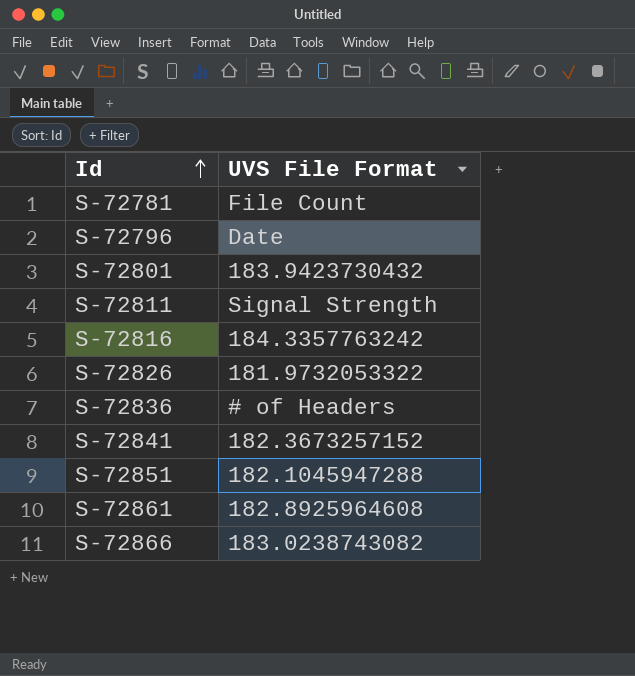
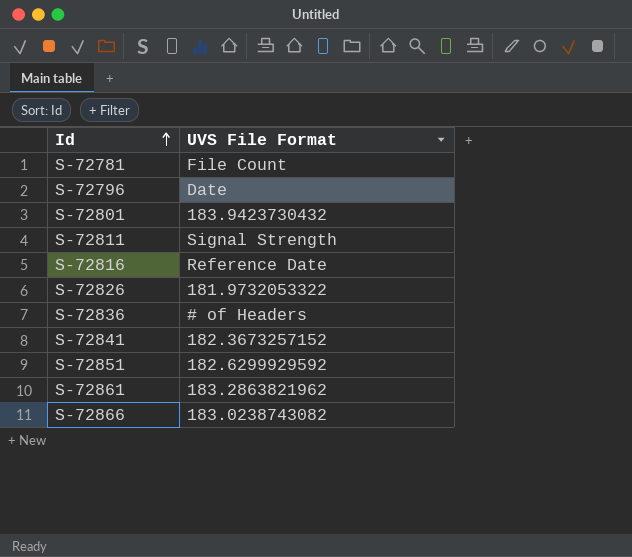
S-72816 | UVS File Format: 184.3357763242 -> Reference Date
S-72851 | UVS File Format: 182.1045947288 -> 182.6299929592
S-72861 | UVS File Format: 182.8925964608 -> 183.2863821962

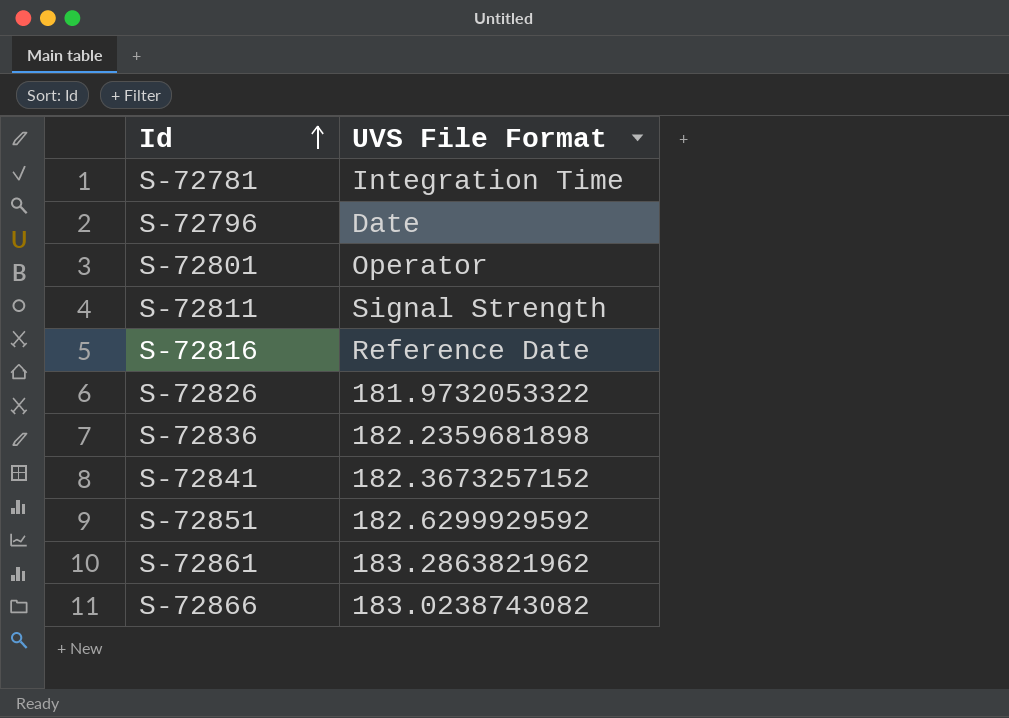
S-72781 | UVS File Format: File Count -> Integration Time
S-72801 | UVS File Format: 183.9423730432 -> Operator
S-72836 | UVS File Format: # of Headers -> 182.2359681898

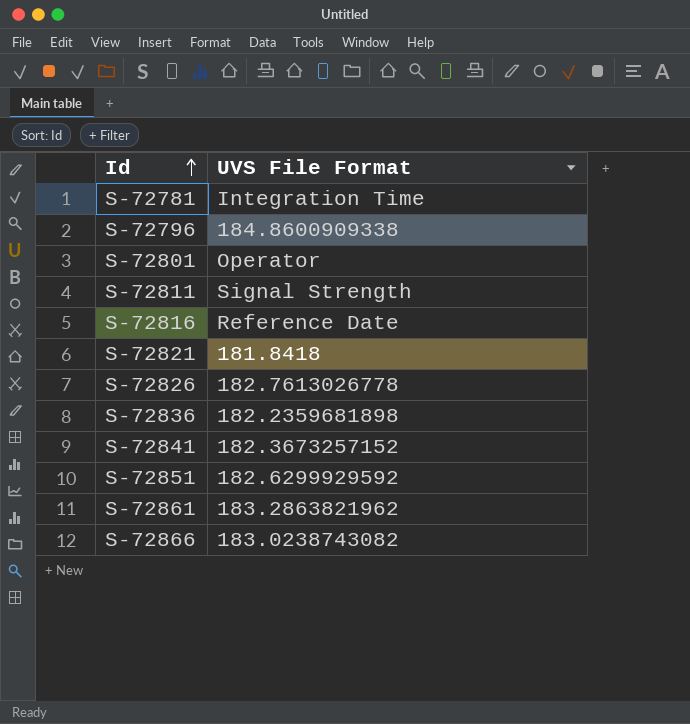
S-72796 | UVS File Format: Date -> 184.8600909338
row S-72821: none -> 181.8418
S-72826 | UVS File Format: 181.9732053322 -> 182.7613026778

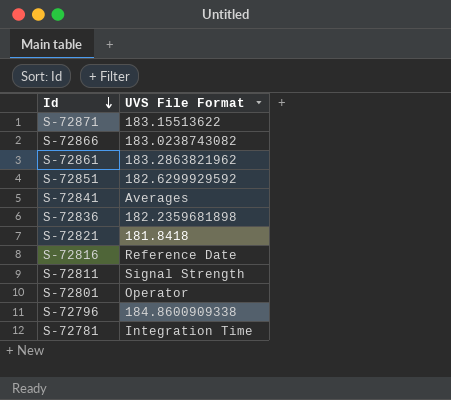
row order: Id ascending -> Id descending
row S-72826: 182.7613026778 -> none
row S-72871: none -> 183.15513622
S-72841 | UVS File Format: 182.3673257152 -> Averages

